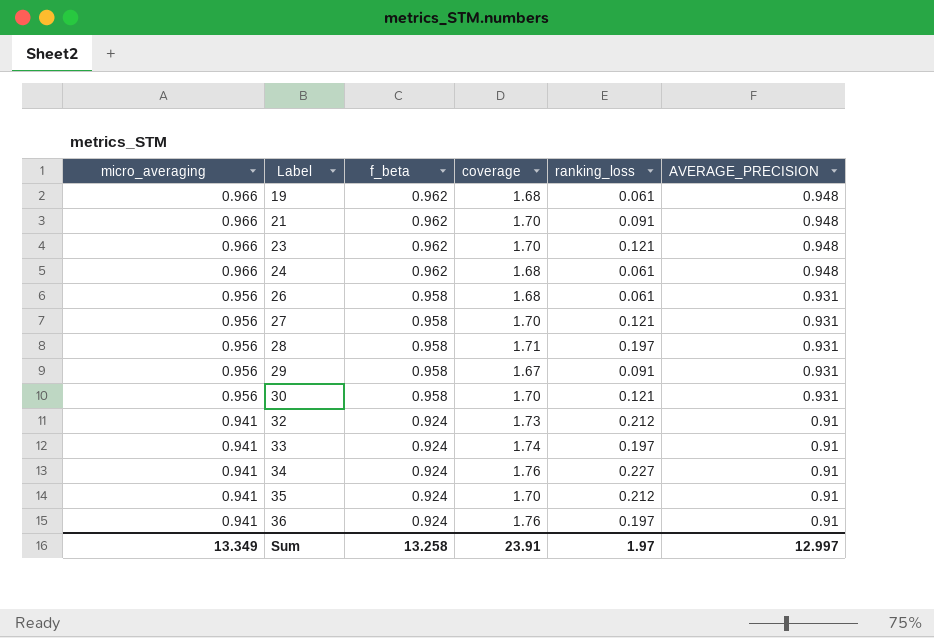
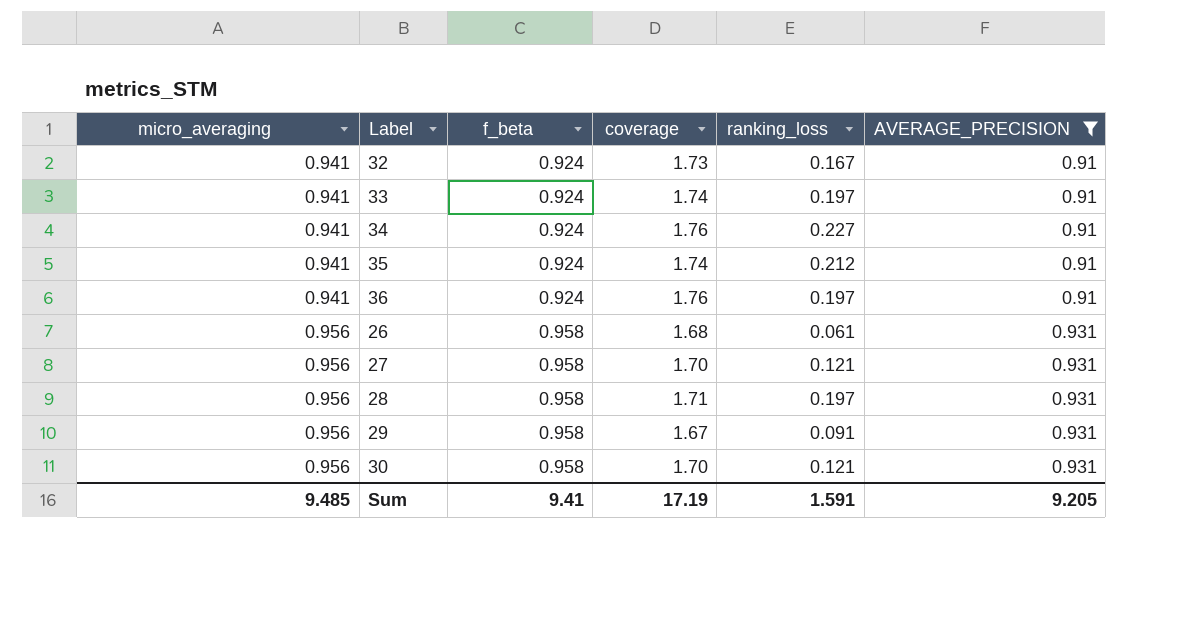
filter: none -> AVERAGE_PRECISION != 0.948
row order: micro_averaging descending -> micro_averaging ascending
32 | ranking_loss: 0.212 -> 0.167
35 | coverage: 1.70 -> 1.74
Sum | micro_averaging: 13.349 -> 9.485
Sum | f_beta: 13.258 -> 9.41
Sum | coverage: 23.91 -> 17.19
Sum | ranking_loss: 1.97 -> 1.591
Sum | AVERAGE_PRECISION: 12.997 -> 9.205

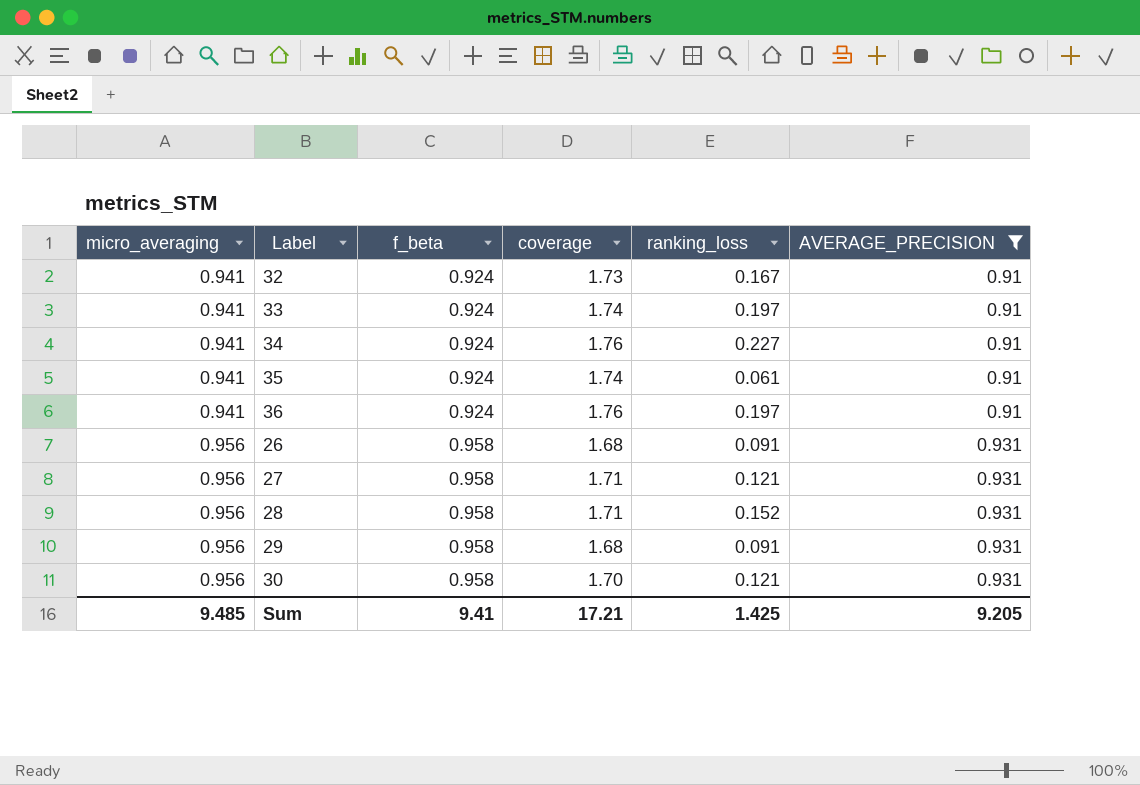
35 | ranking_loss: 0.212 -> 0.061
26 | ranking_loss: 0.061 -> 0.091
27 | coverage: 1.70 -> 1.71
28 | ranking_loss: 0.197 -> 0.152
29 | coverage: 1.67 -> 1.68
Sum | coverage: 17.19 -> 17.21
Sum | ranking_loss: 1.591 -> 1.425

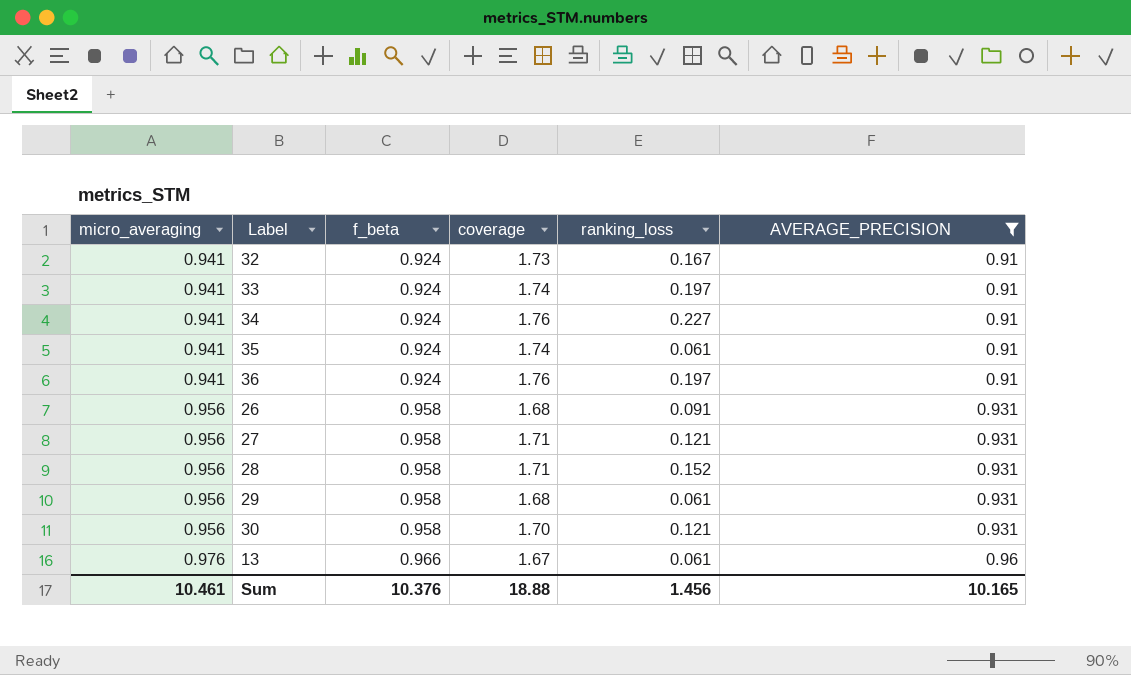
29 | ranking_loss: 0.091 -> 0.061
row 13: none -> 0.976 | 0.966 | 1.67 | 0.061 | 0.96
Sum | micro_averaging: 9.485 -> 10.461
Sum | f_beta: 9.41 -> 10.376
Sum | coverage: 17.21 -> 18.88
Sum | ranking_loss: 1.425 -> 1.456
Sum | AVERAGE_PRECISION: 9.205 -> 10.165

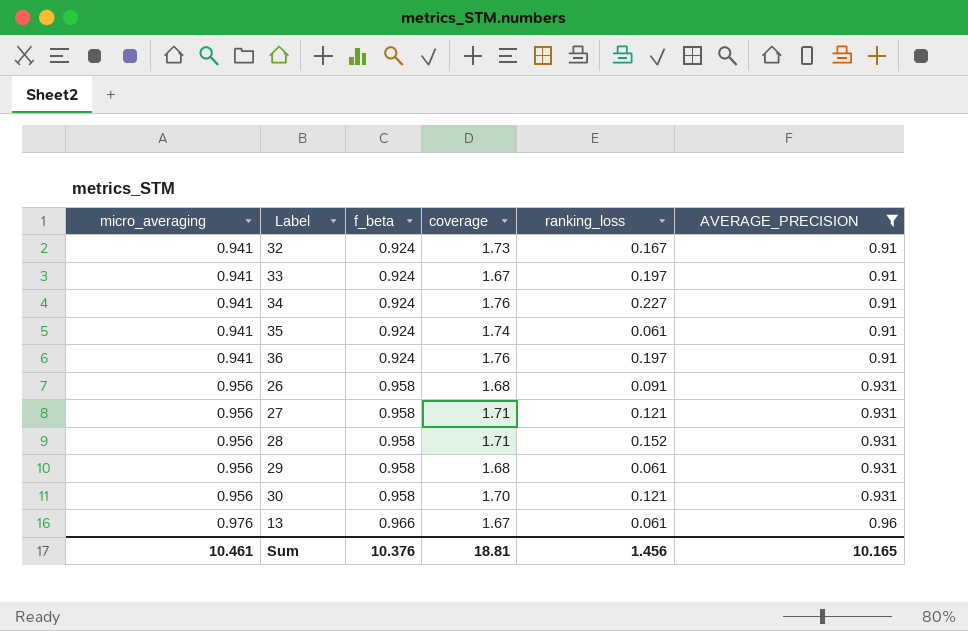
33 | coverage: 1.74 -> 1.67
Sum | coverage: 18.88 -> 18.81

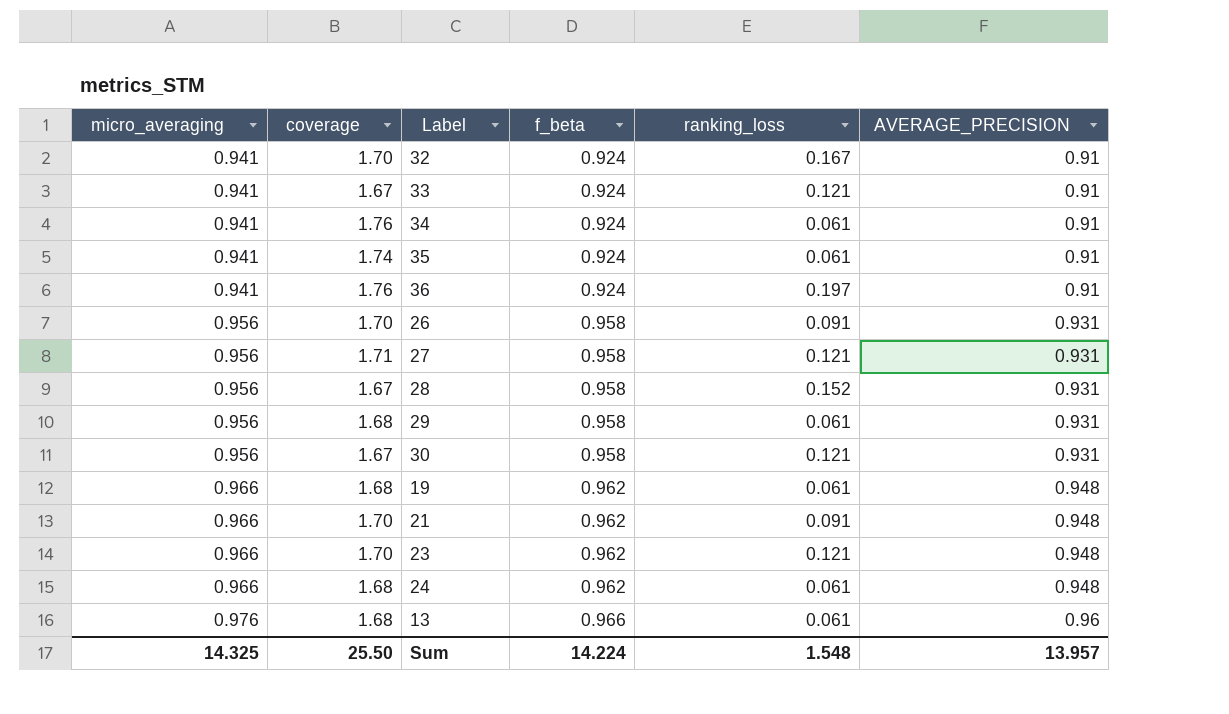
filter: AVERAGE_PRECISION != 0.948 -> none
column coverage | position: 4 -> 2
32 | coverage: 1.73 -> 1.70
33 | ranking_loss: 0.197 -> 0.121
34 | ranking_loss: 0.227 -> 0.061
26 | coverage: 1.68 -> 1.70
28 | coverage: 1.71 -> 1.67
30 | coverage: 1.70 -> 1.67
13 | coverage: 1.67 -> 1.68
Sum | micro_averaging: 10.461 -> 14.325
Sum | coverage: 18.81 -> 25.50
Sum | f_beta: 10.376 -> 14.224
Sum | ranking_loss: 1.456 -> 1.548
Sum | AVERAGE_PRECISION: 10.165 -> 13.957

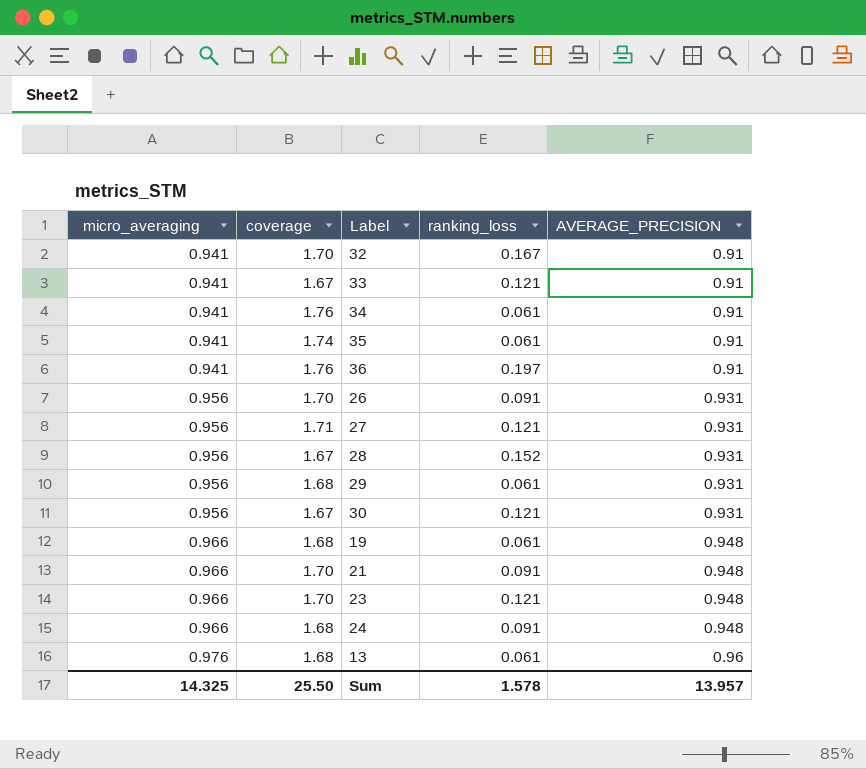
column f_beta | position: 4 -> none
24 | ranking_loss: 0.061 -> 0.091
Sum | ranking_loss: 1.548 -> 1.578

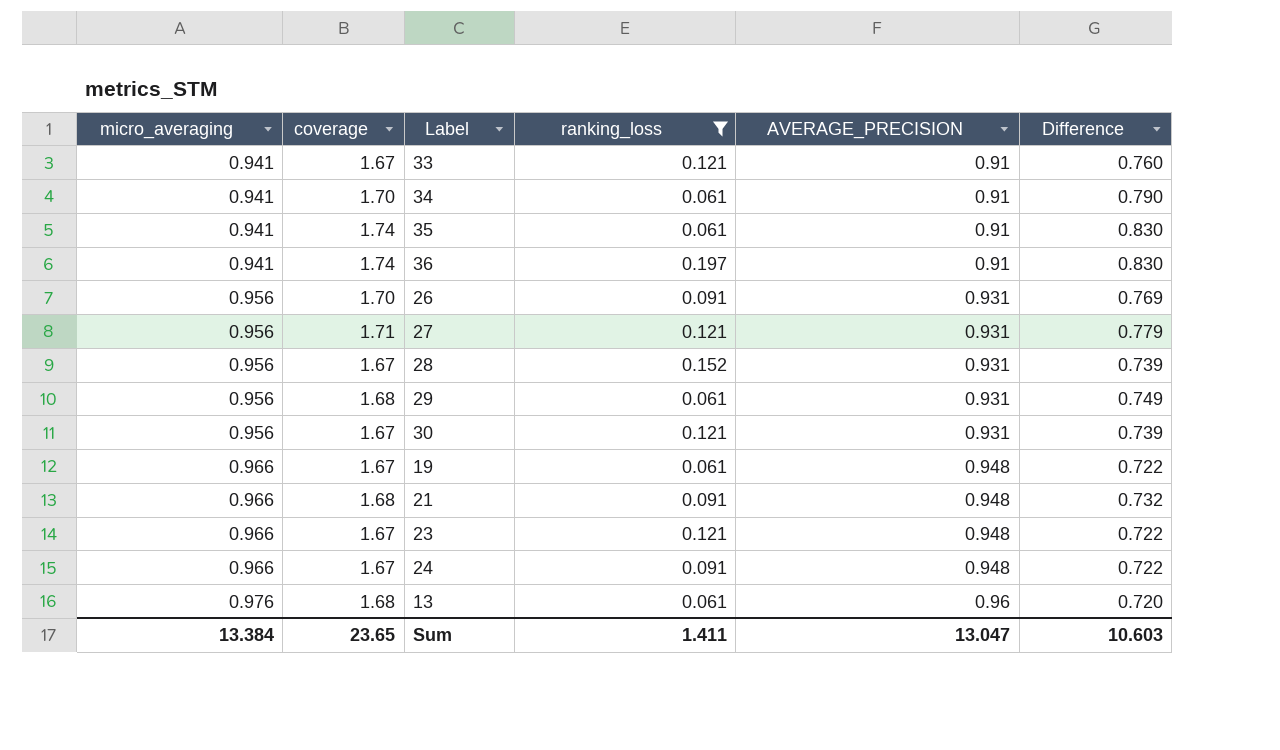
filter: none -> ranking_loss != 0.167
column Difference | formula: none -> [coverage] - [AVERAGE_PRECISION]
34 | coverage: 1.76 -> 1.70
36 | coverage: 1.76 -> 1.74
19 | coverage: 1.68 -> 1.67
21 | coverage: 1.70 -> 1.68
23 | coverage: 1.70 -> 1.67
24 | coverage: 1.68 -> 1.67
Sum | micro_averaging: 14.325 -> 13.384
Sum | coverage: 25.50 -> 23.65
Sum | ranking_loss: 1.578 -> 1.411
Sum | AVERAGE_PRECISION: 13.957 -> 13.047

